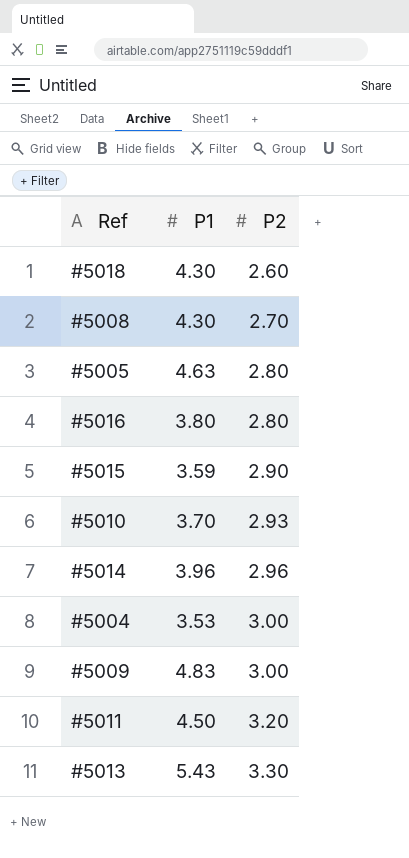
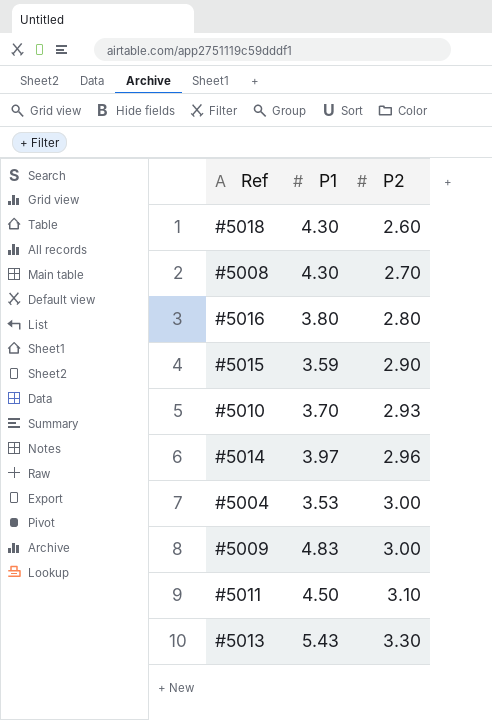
row #5005: 4.63 | 2.80 -> none
#5014 | P1: 3.96 -> 3.97
#5011 | P2: 3.20 -> 3.10

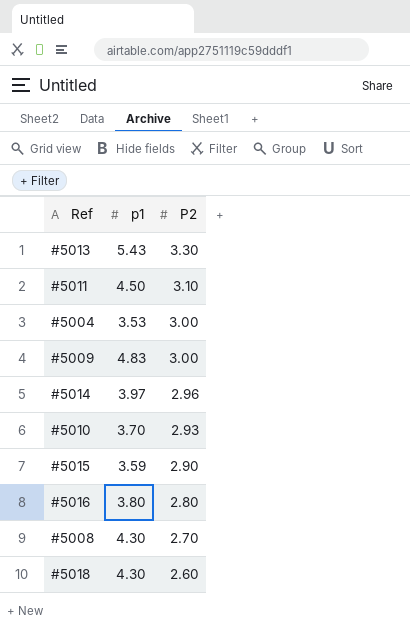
row order: P2 ascending -> P2 descending
column name: P1 -> p1

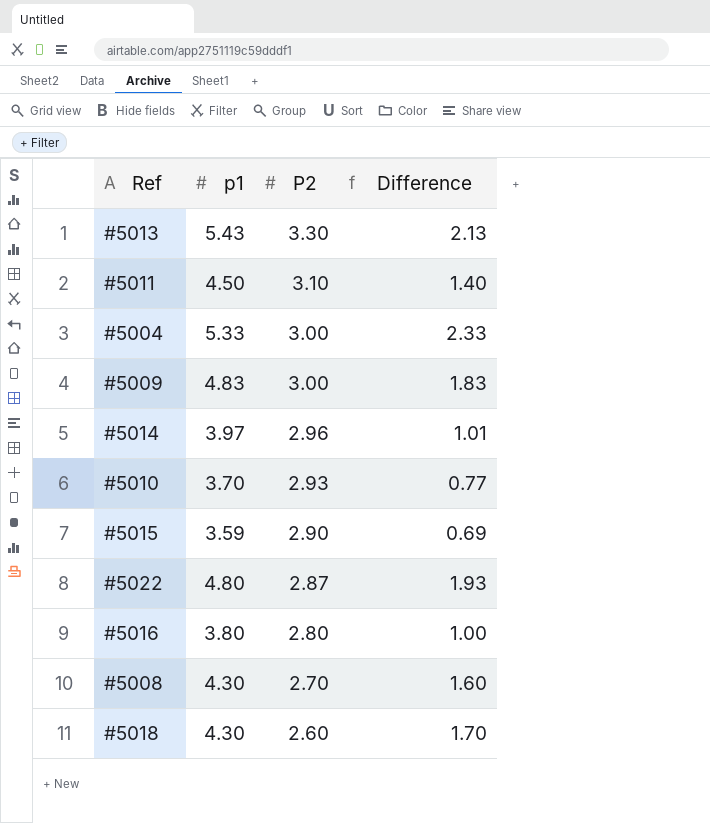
column Difference | formula: none -> [p1] - [P2]
#5004 | p1: 3.53 -> 5.33
row #5022: none -> 4.80 | 2.87 | 1.93

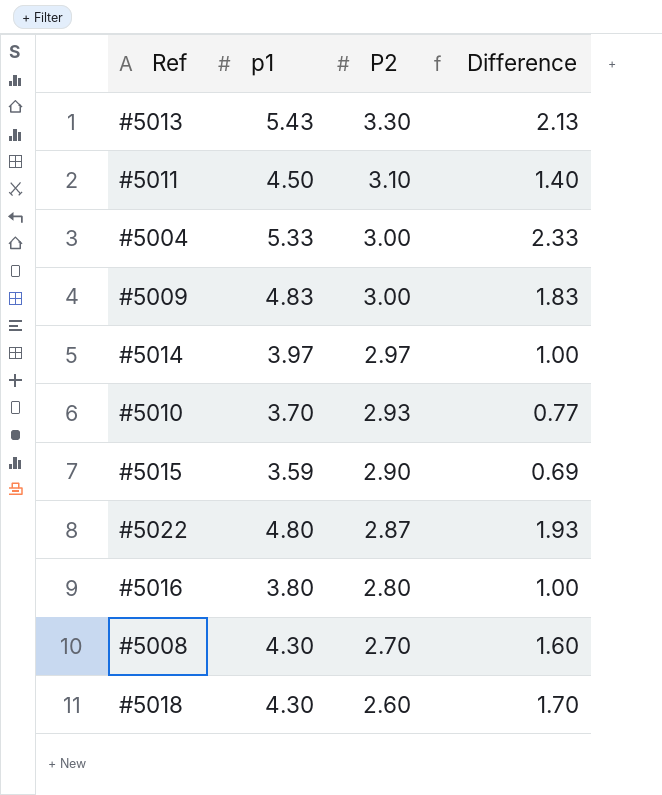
#5014 | P2: 2.96 -> 2.97
#5014 | Difference: 1.01 -> 1.00

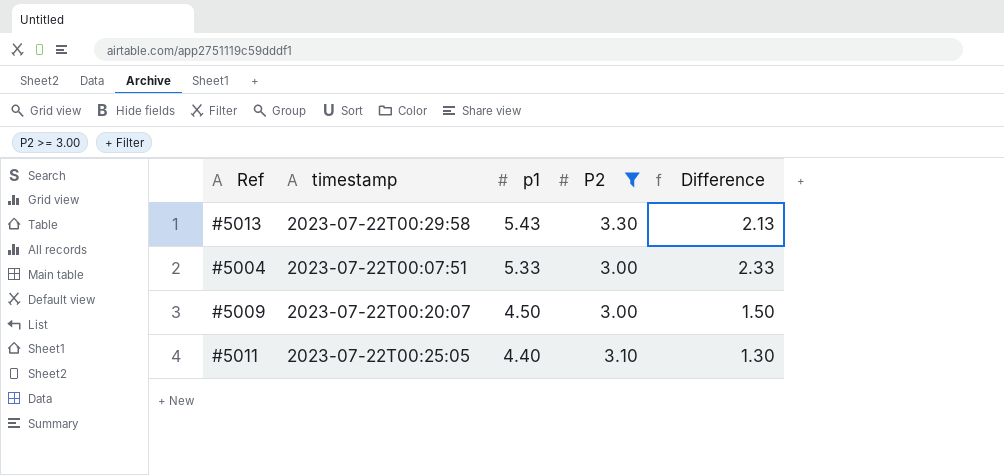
filter: none -> P2 >= 3.00
row order: P2 descending -> p1 descending
column timestamp | position: none -> 2
#5009 | p1: 4.83 -> 4.50
#5009 | Difference: 1.83 -> 1.50
#5011 | p1: 4.50 -> 4.40
#5011 | Difference: 1.40 -> 1.30

